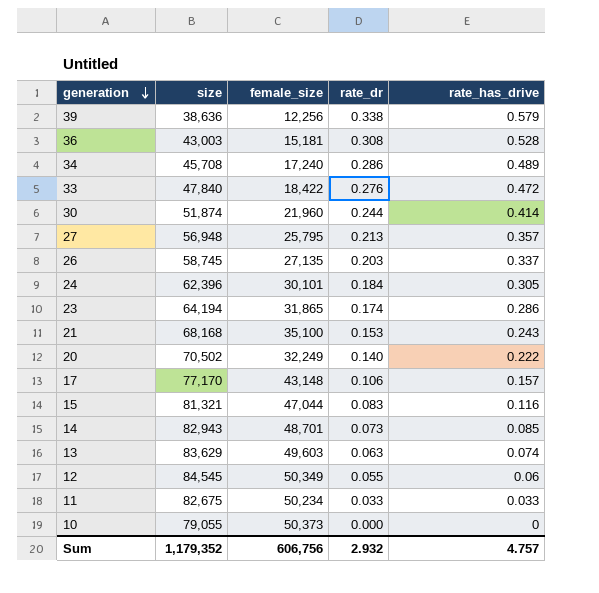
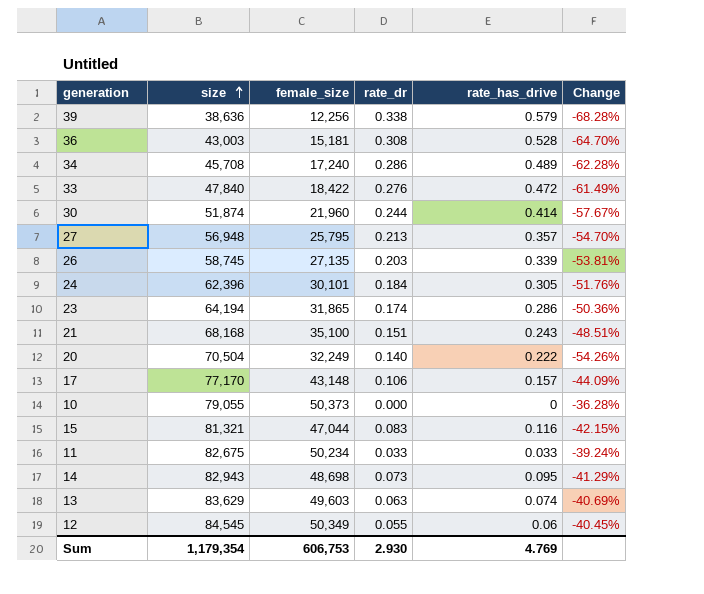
row order: generation descending -> size ascending
column Change | formula: none -> ([female_size] - [size]) / [size]
26 | rate_has_drive: 0.337 -> 0.339
21 | rate_dr: 0.153 -> 0.151
20 | size: 70,502 -> 70,504
14 | female_size: 48,701 -> 48,698
14 | rate_has_drive: 0.085 -> 0.095
Sum | size: 1,179,352 -> 1,179,354
Sum | female_size: 606,756 -> 606,753
Sum | rate_dr: 2.932 -> 2.930
Sum | rate_has_drive: 4.757 -> 4.769

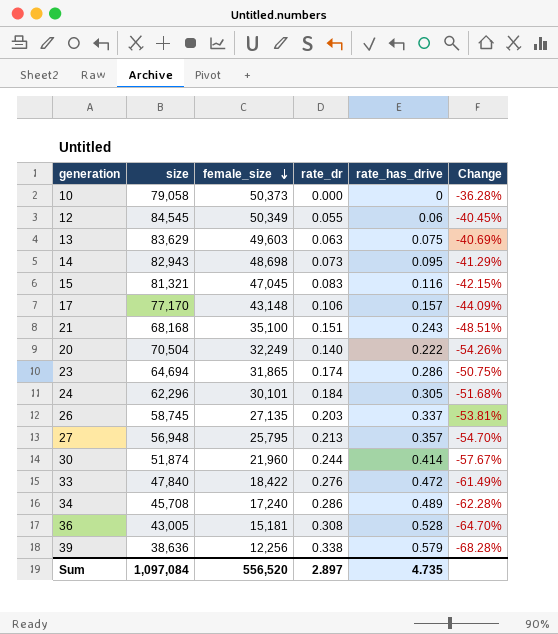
row order: size ascending -> female_size descending
row 11: 82,675 | 50,234 | 0.033 | 0.033 | -39.24% -> none
10 | size: 79,055 -> 79,058
13 | rate_has_drive: 0.074 -> 0.075
15 | female_size: 47,044 -> 47,045
23 | size: 64,194 -> 64,694
23 | Change: -50.36% -> -50.75%
24 | size: 62,396 -> 62,296
24 | Change: -51.76% -> -51.68%
26 | rate_has_drive: 0.339 -> 0.337
36 | size: 43,003 -> 43,005
Sum | size: 1,179,354 -> 1,097,084
Sum | female_size: 606,753 -> 556,520
Sum | rate_dr: 2.930 -> 2.897
Sum | rate_has_drive: 4.769 -> 4.735

